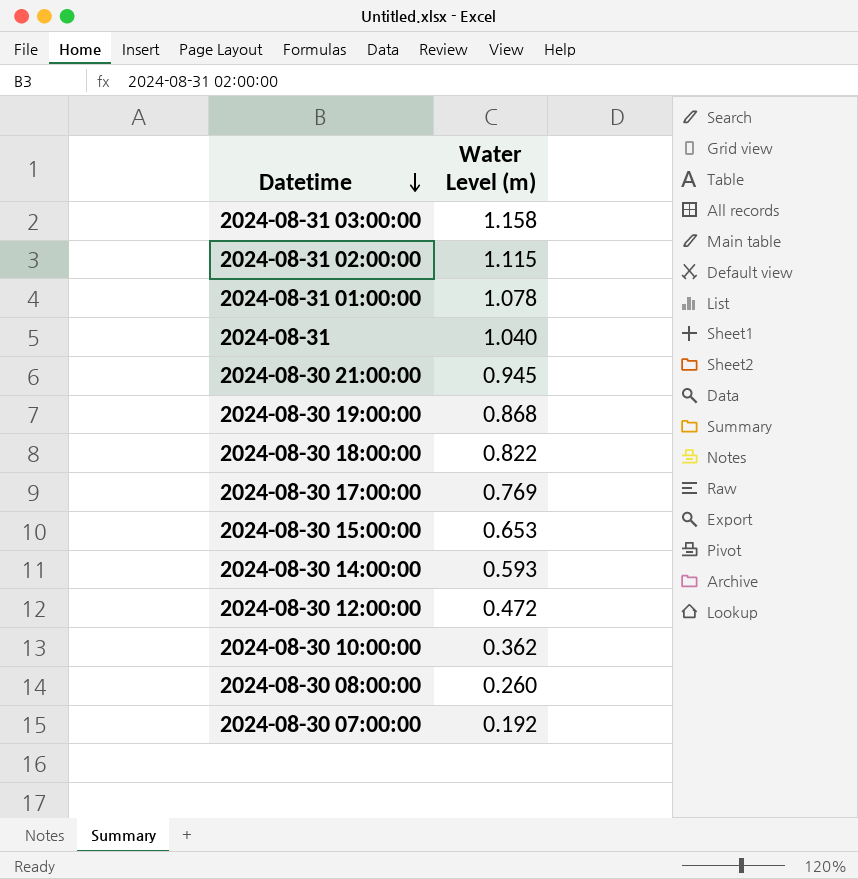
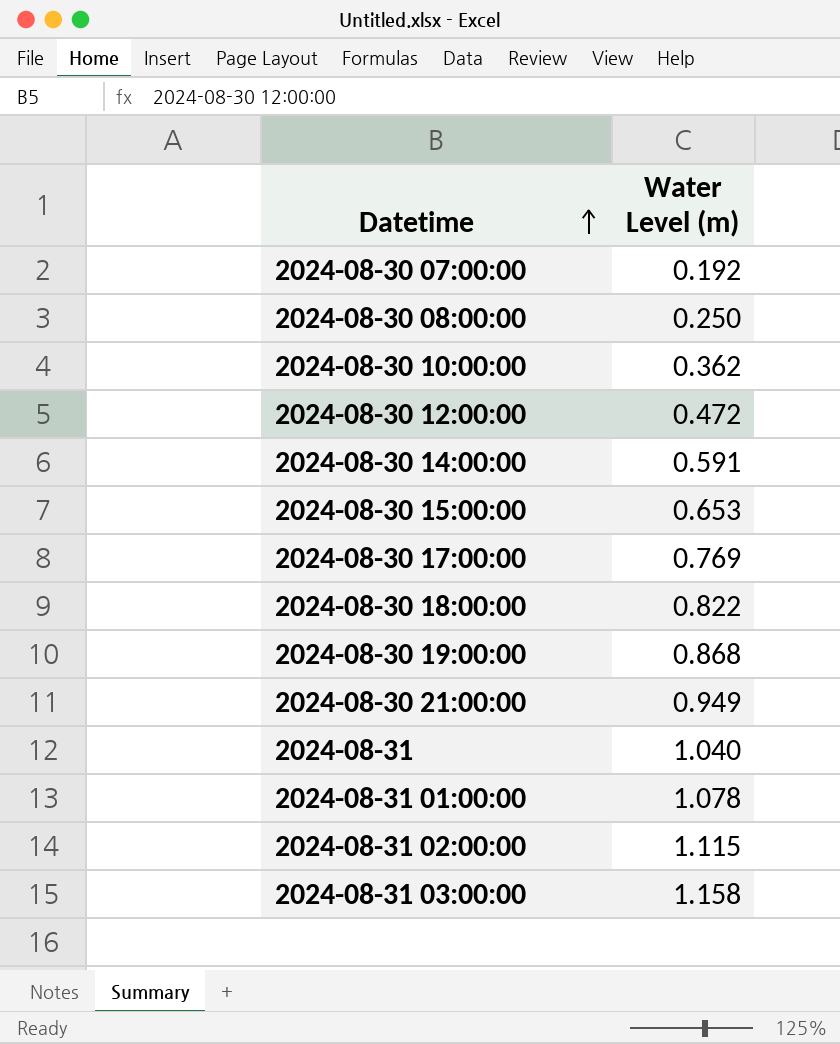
row order: Datetime descending -> Datetime ascending
2024-08-30 08:00:00 | Water Level (m): 0.260 -> 0.250
2024-08-30 14:00:00 | Water Level (m): 0.593 -> 0.591
2024-08-30 21:00:00 | Water Level (m): 0.945 -> 0.949

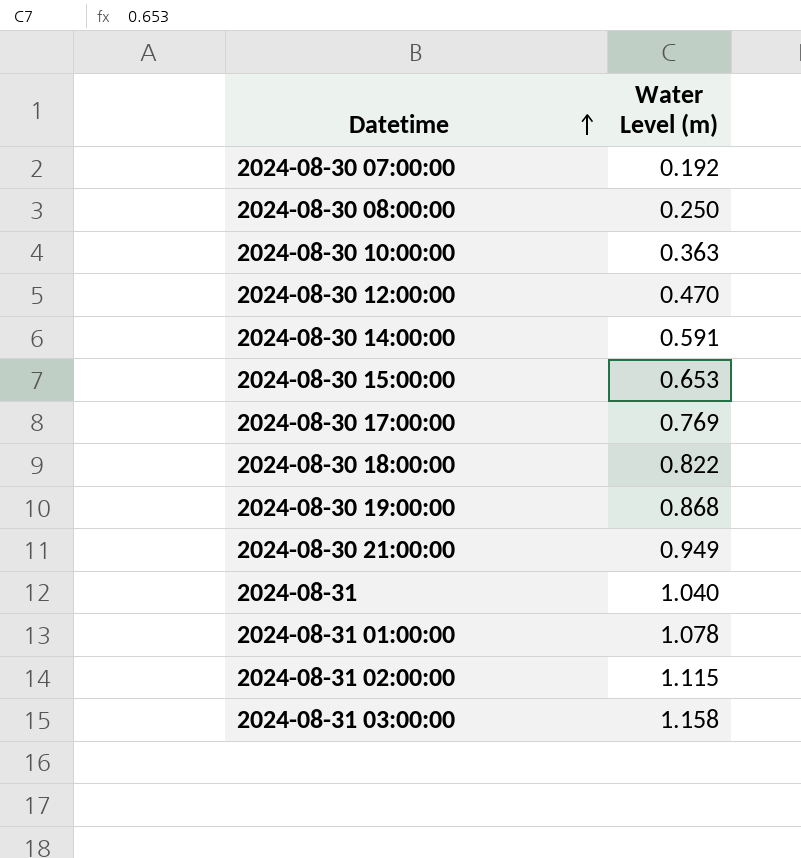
2024-08-30 10:00:00 | Water Level (m): 0.362 -> 0.363
2024-08-30 12:00:00 | Water Level (m): 0.472 -> 0.470

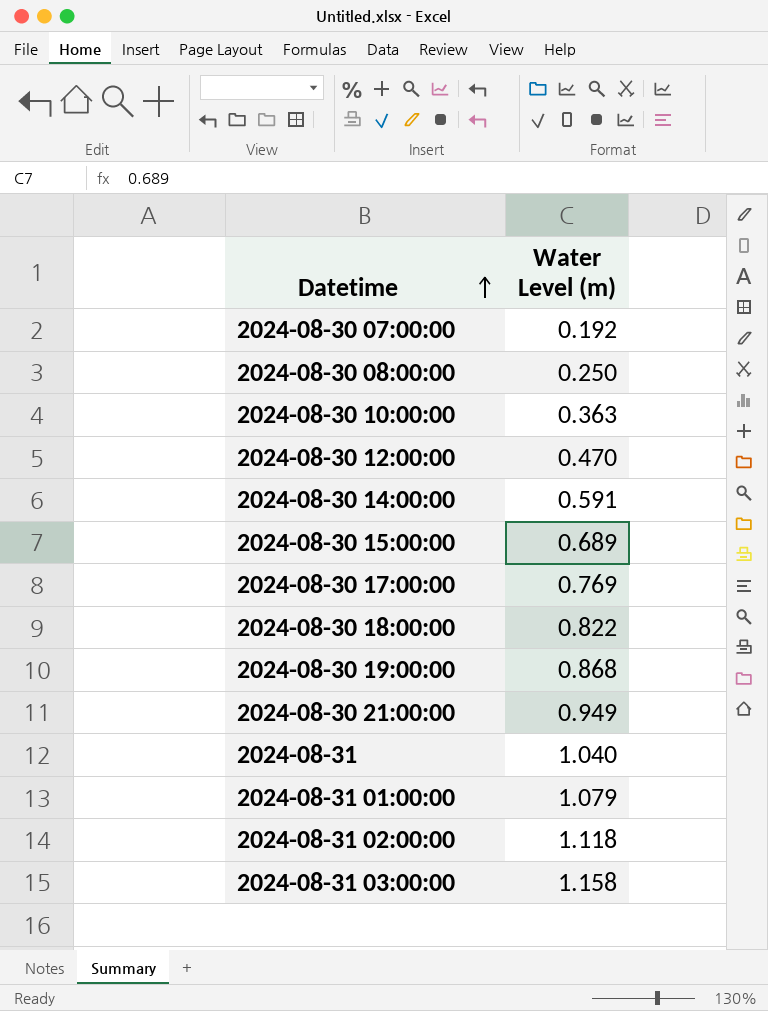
2024-08-30 15:00:00 | Water Level (m): 0.653 -> 0.689
2024-08-31 01:00:00 | Water Level (m): 1.078 -> 1.079
2024-08-31 02:00:00 | Water Level (m): 1.115 -> 1.118

